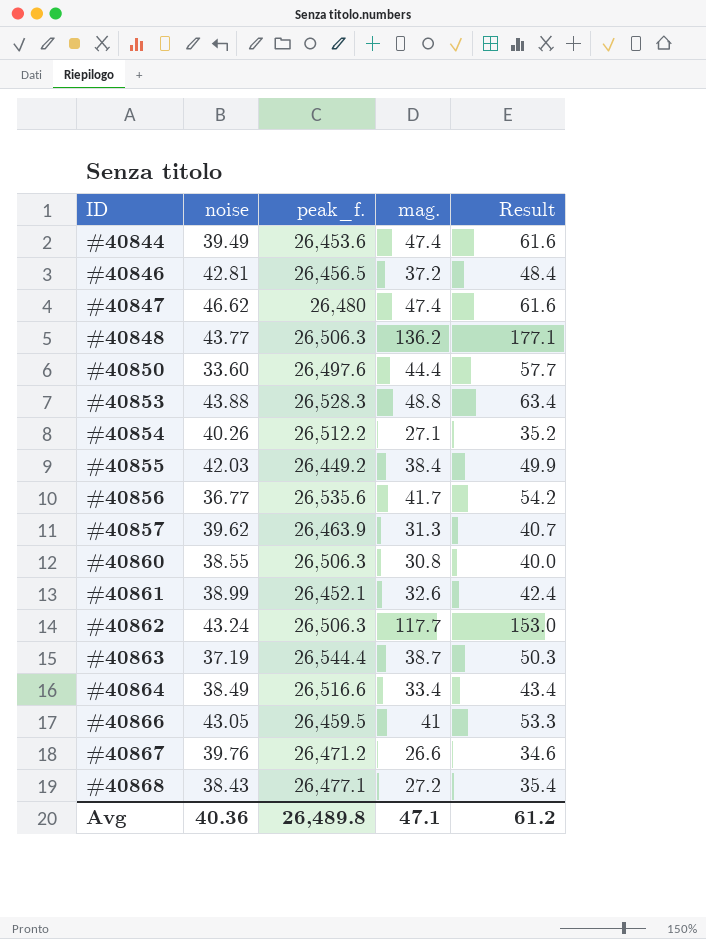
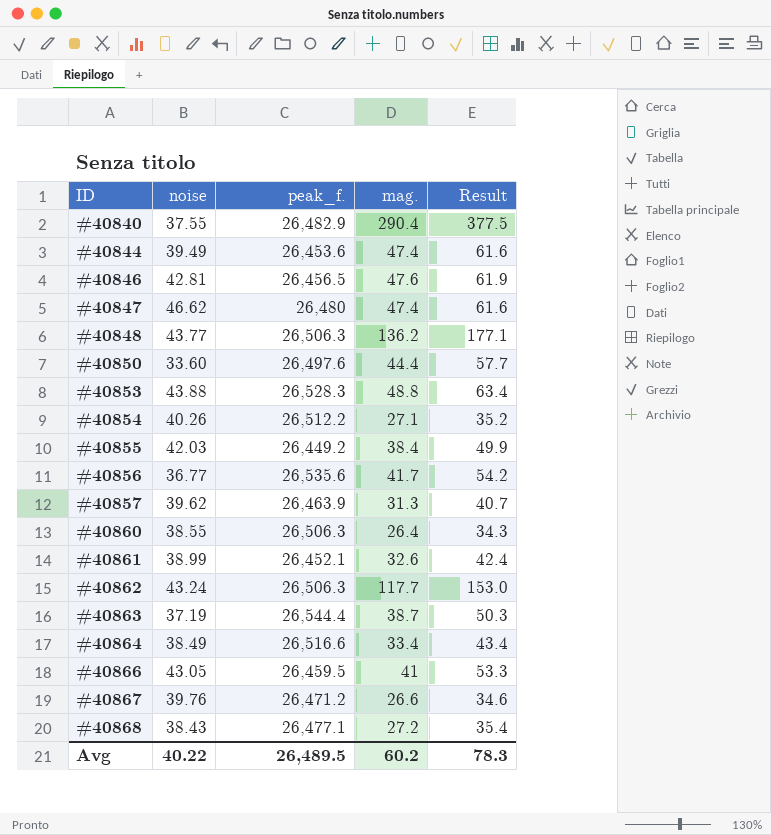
row #40840: none -> 37.55 | 26,482.9 | 290.4 | 377.5
#40846 | mag.: 37.2 -> 47.6
#40846 | Result: 48.4 -> 61.9
#40860 | mag.: 30.8 -> 26.4
#40860 | Result: 40.0 -> 34.3
Avg | noise: 40.36 -> 40.22
Avg | peak_f.: 26,489.8 -> 26,489.5
Avg | mag.: 47.1 -> 60.2
Avg | Result: 61.2 -> 78.3

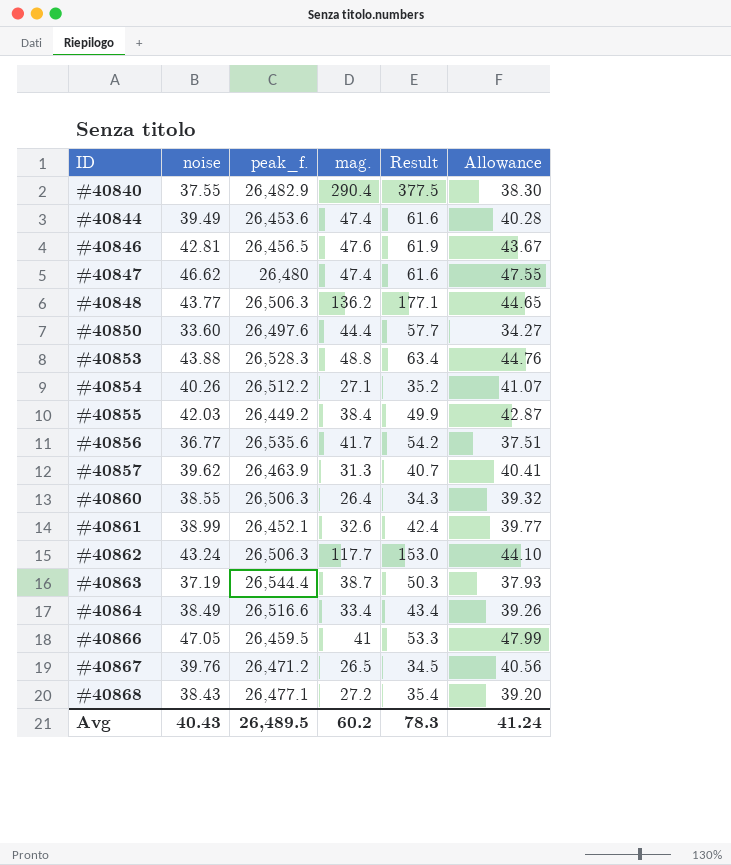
column Allowance | formula: none -> [noise] * 1.02
#40866 | noise: 43.05 -> 47.05
#40867 | mag.: 26.6 -> 26.5
#40867 | Result: 34.6 -> 34.5
Avg | noise: 40.22 -> 40.43

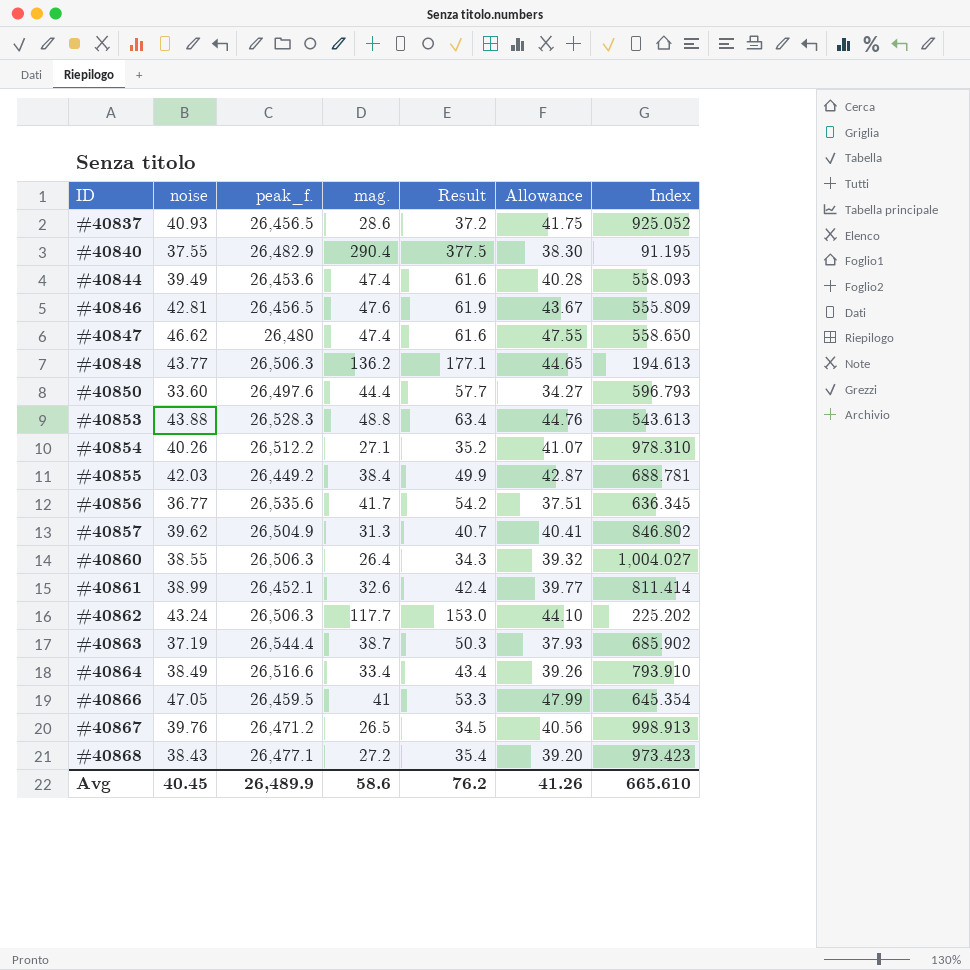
column Index | formula: none -> [peak_f.] / [mag.]
row #40837: none -> 40.93 | 26,456.5 | 28.6 | 37.2 | 41.75 | 925.052
#40857 | peak_f.: 26,463.9 -> 26,504.9
Avg | noise: 40.43 -> 40.45
Avg | peak_f.: 26,489.5 -> 26,489.9
Avg | mag.: 60.2 -> 58.6
Avg | Result: 78.3 -> 76.2
Avg | Allowance: 41.24 -> 41.26

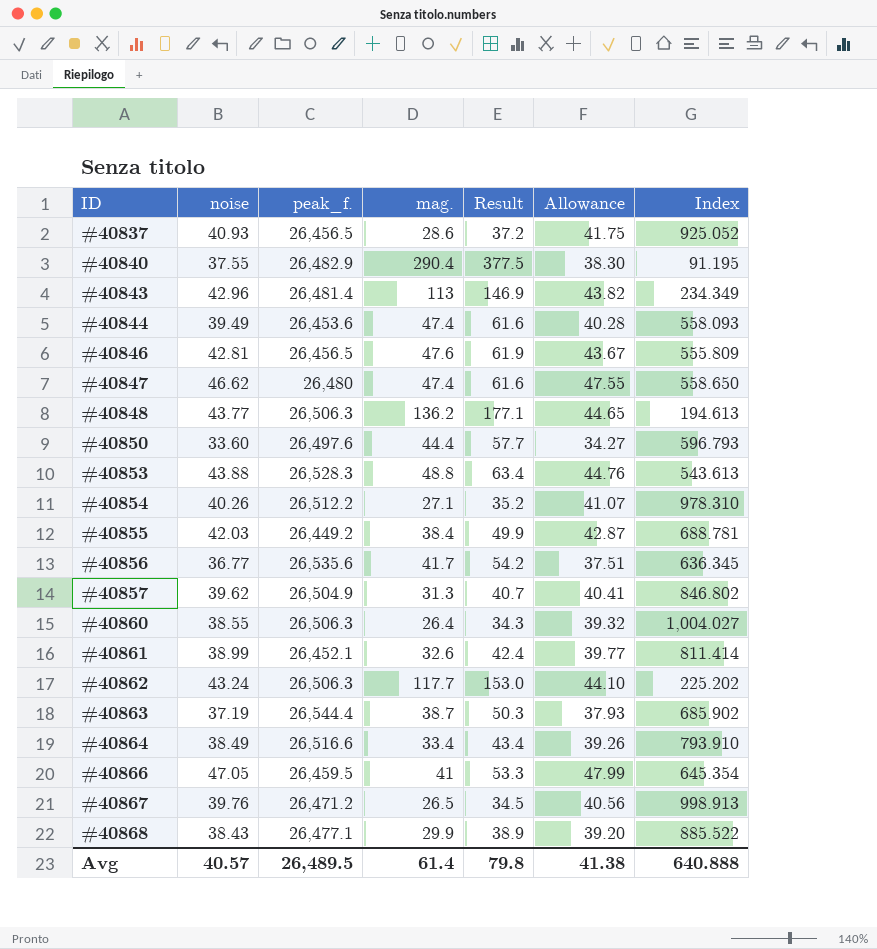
row #40843: none -> 42.96 | 26,481.4 | 113 | 146.9 | 43.82 | 234.349
#40868 | mag.: 27.2 -> 29.9
#40868 | Result: 35.4 -> 38.9
#40868 | Index: 973.423 -> 885.522
Avg | noise: 40.45 -> 40.57
Avg | peak_f.: 26,489.9 -> 26,489.5
Avg | mag.: 58.6 -> 61.4
Avg | Result: 76.2 -> 79.8
Avg | Allowance: 41.26 -> 41.38
Avg | Index: 665.610 -> 640.888

